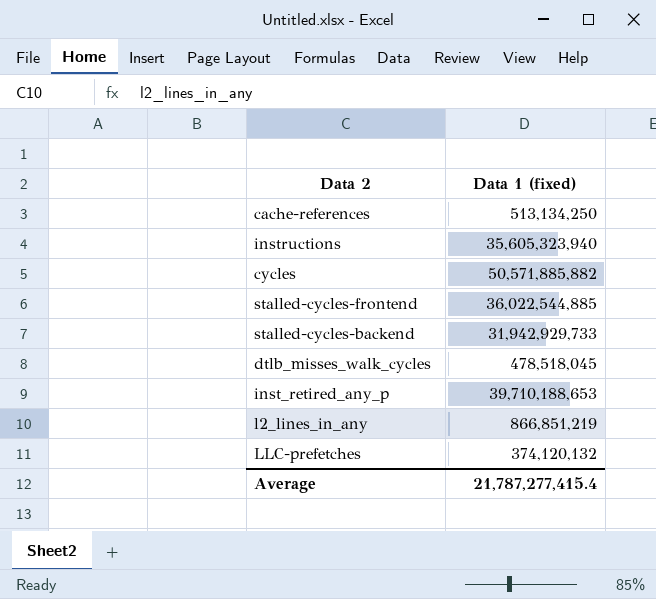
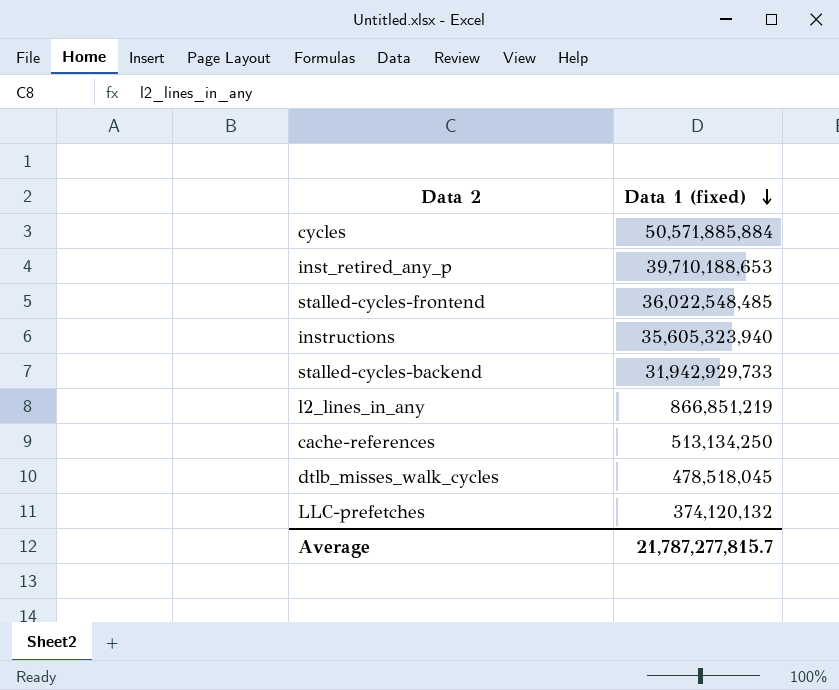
row order: none -> Data 1 (fixed) descending
cycles | Data 1 (fixed): 50,571,885,882 -> 50,571,885,884
stalled-cycles-frontend | Data 1 (fixed): 36,022,544,885 -> 36,022,548,485
Average | Data 1 (fixed): 21,787,277,415.4 -> 21,787,277,815.7

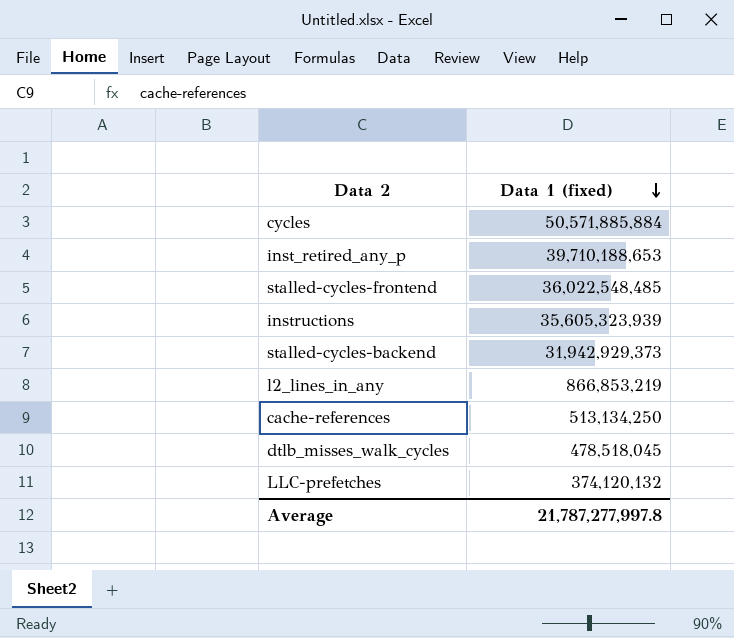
instructions | Data 1 (fixed): 35,605,323,940 -> 35,605,323,939
stalled-cycles-backend | Data 1 (fixed): 31,942,929,733 -> 31,942,929,373
l2_lines_in_any | Data 1 (fixed): 866,851,219 -> 866,853,219
Average | Data 1 (fixed): 21,787,277,815.7 -> 21,787,277,997.8

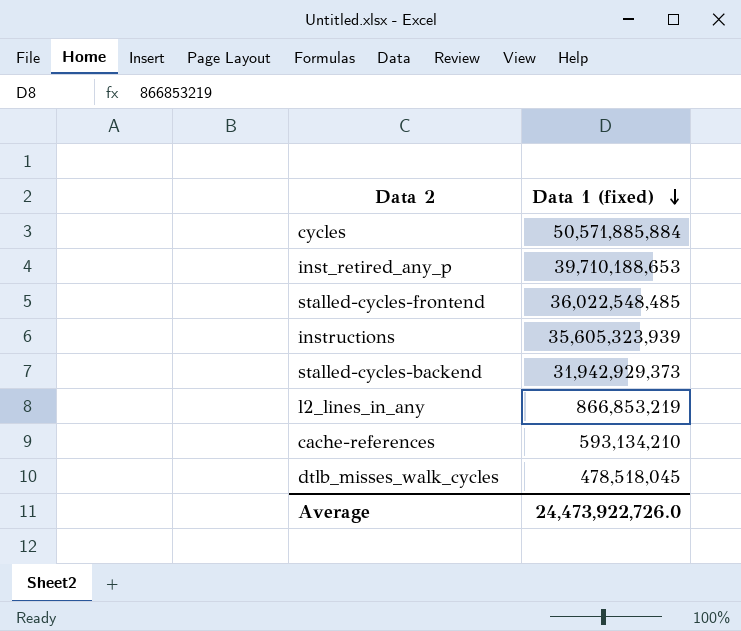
row LLC-prefetches: 374,120,132 -> none
cache-references | Data 1 (fixed): 513,134,250 -> 593,134,210
Average | Data 1 (fixed): 21,787,277,997.8 -> 24,473,922,726.0

